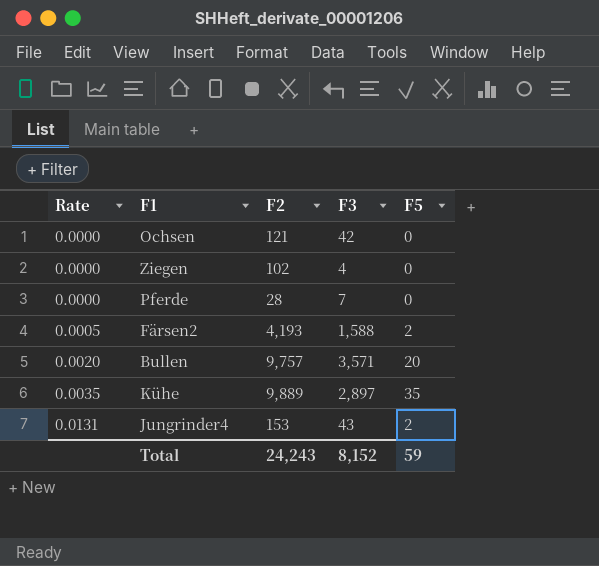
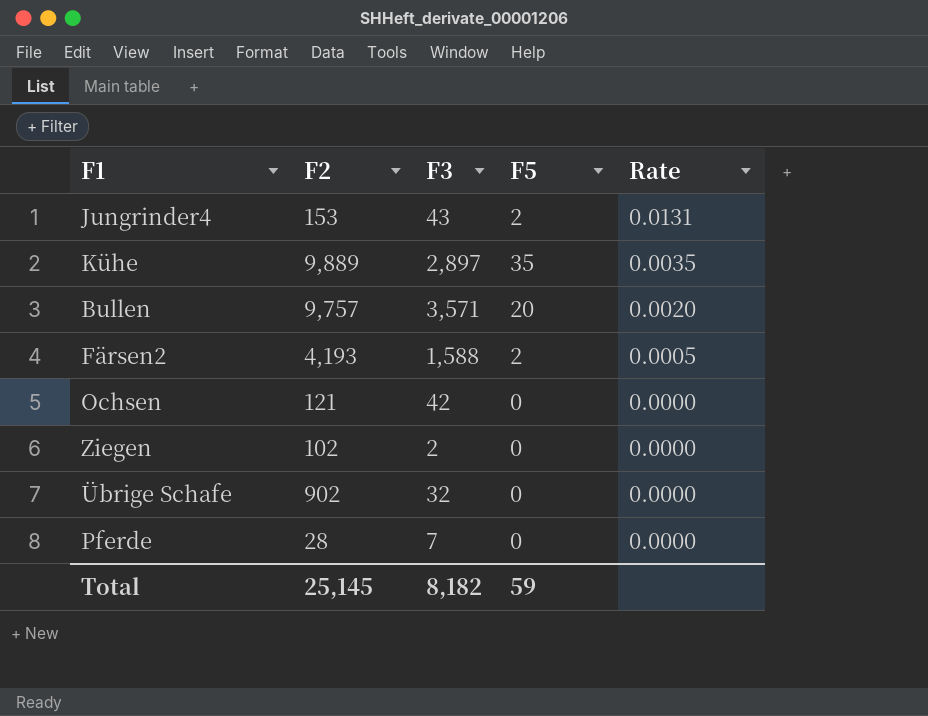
row order: Rate ascending -> Rate descending
column Rate | position: 1 -> 5
Ziegen | F3: 4 -> 2
row Übrige Schafe: none -> 902 | 32 | 0 | 0.0000
Total | F2: 24,243 -> 25,145
Total | F3: 8,152 -> 8,182

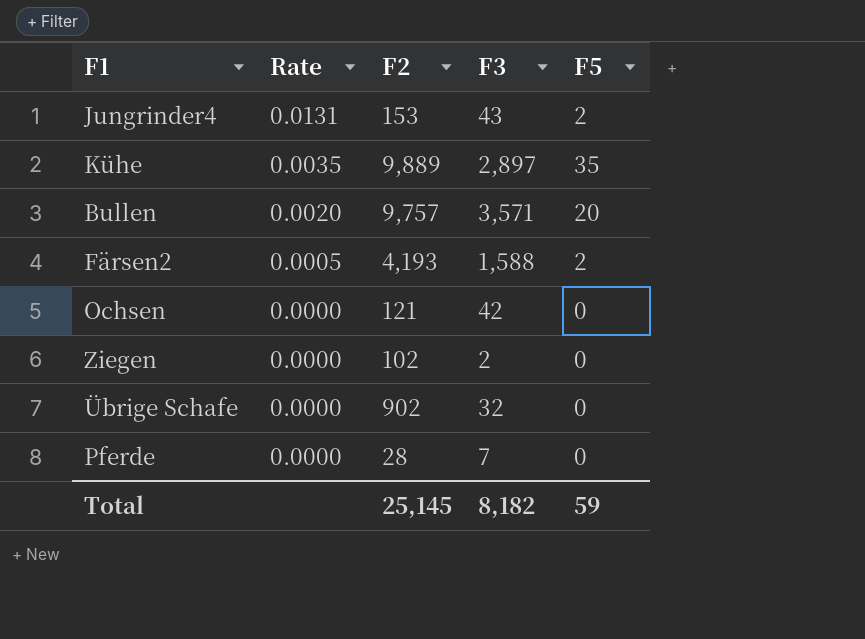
column Rate | position: 5 -> 2

